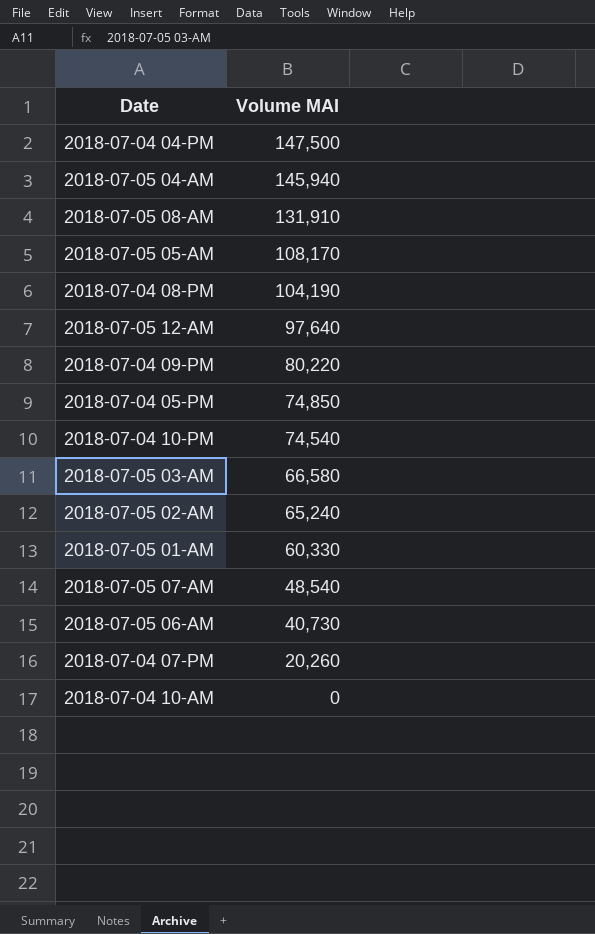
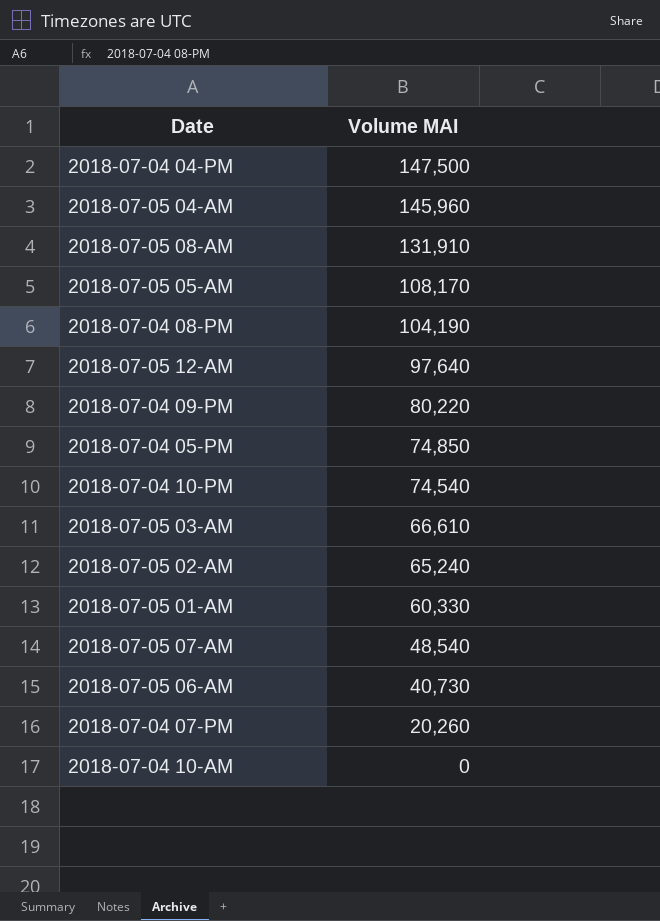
2018-07-05 04-AM | Volume MAI: 145,940 -> 145,960
2018-07-05 03-AM | Volume MAI: 66,580 -> 66,610

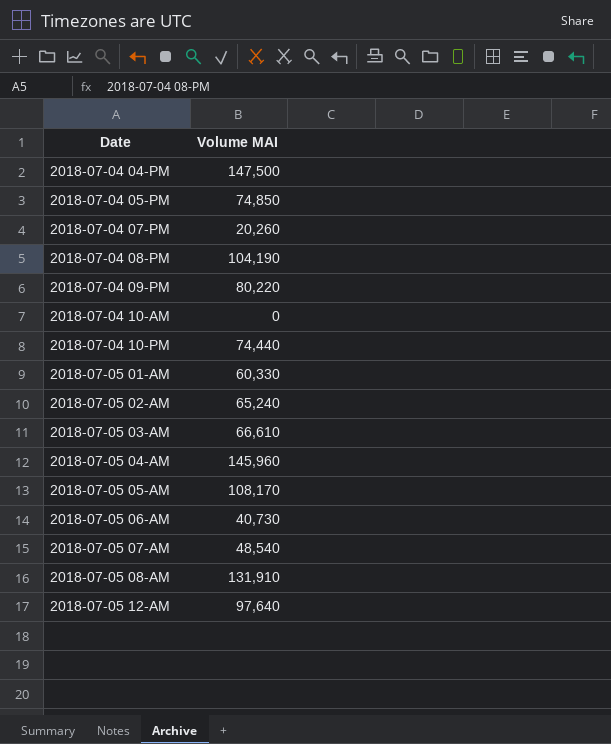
row order: Volume MAI descending -> Date ascending
2018-07-04 10-PM | Volume MAI: 74,540 -> 74,440

